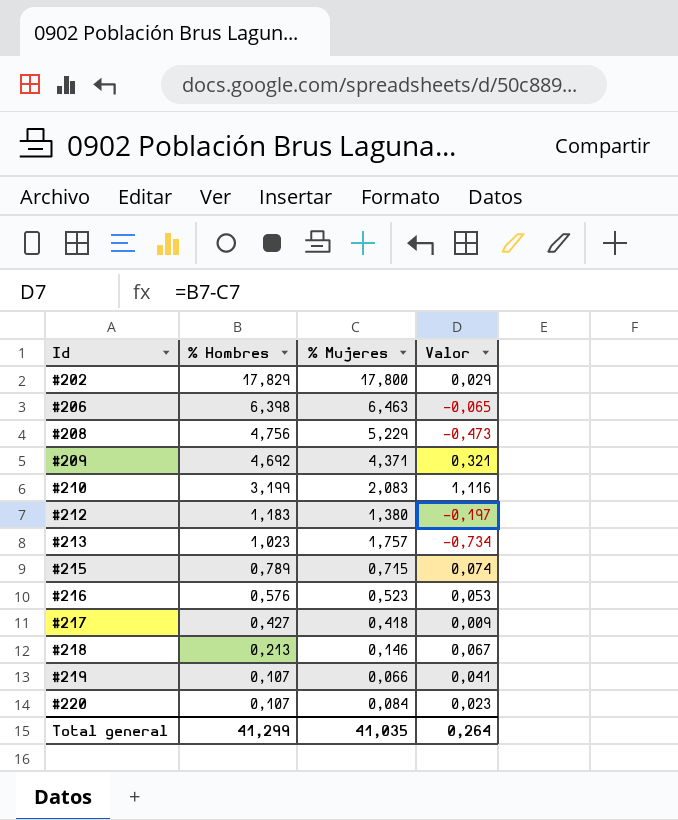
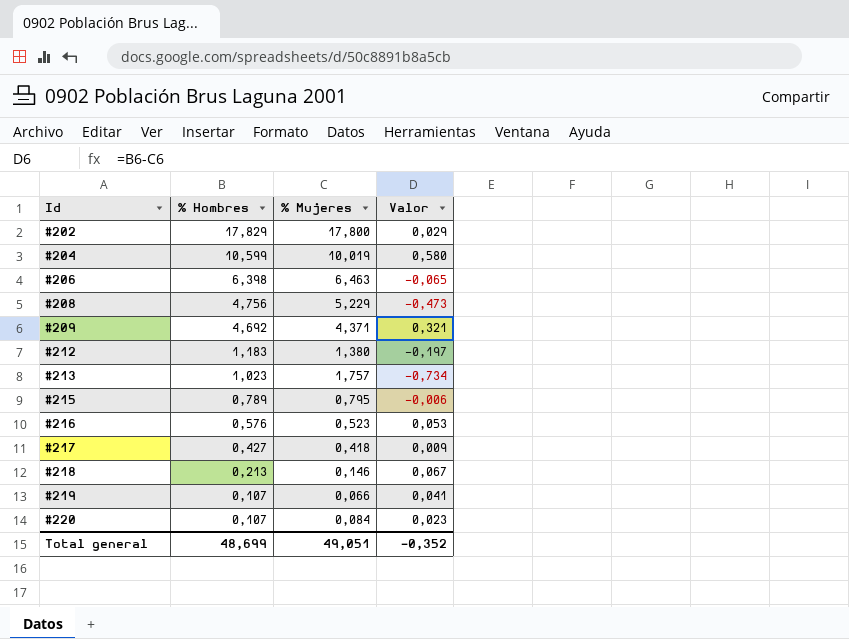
row #210: 3,199 | 2,083 | 1,116 -> none
row #204: none -> 10,599 | 10,019 | 0,580
#215 | % Mujeres: 0,715 -> 0,795
#215 | Valor: 0,074 -> -0,006
Total general | % Hombres: 41,299 -> 48,699
Total general | % Mujeres: 41,035 -> 49,051
Total general | Valor: 0,264 -> -0,352

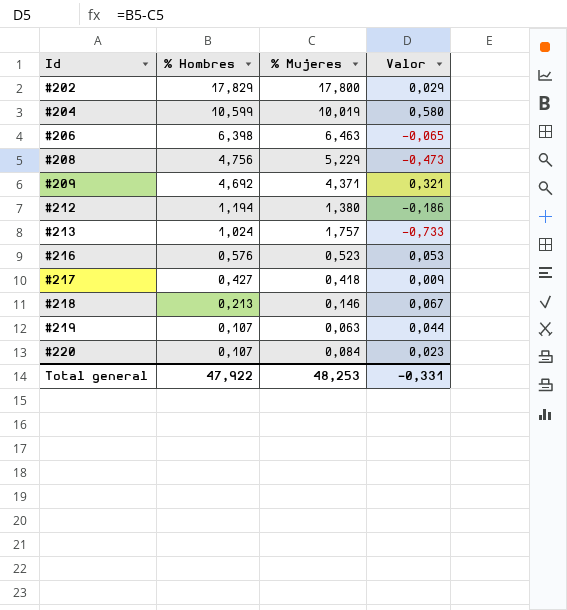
row #215: 0,789 | 0,795 | -0,006 -> none
#212 | % Hombres: 1,183 -> 1,194
#212 | Valor: -0,197 -> -0,186
#213 | % Hombres: 1,023 -> 1,024
#213 | Valor: -0,734 -> -0,733
#219 | % Mujeres: 0,066 -> 0,063
#219 | Valor: 0,041 -> 0,044
Total general | % Hombres: 48,699 -> 47,922
Total general | % Mujeres: 49,051 -> 48,253
Total general | Valor: -0,352 -> -0,331

